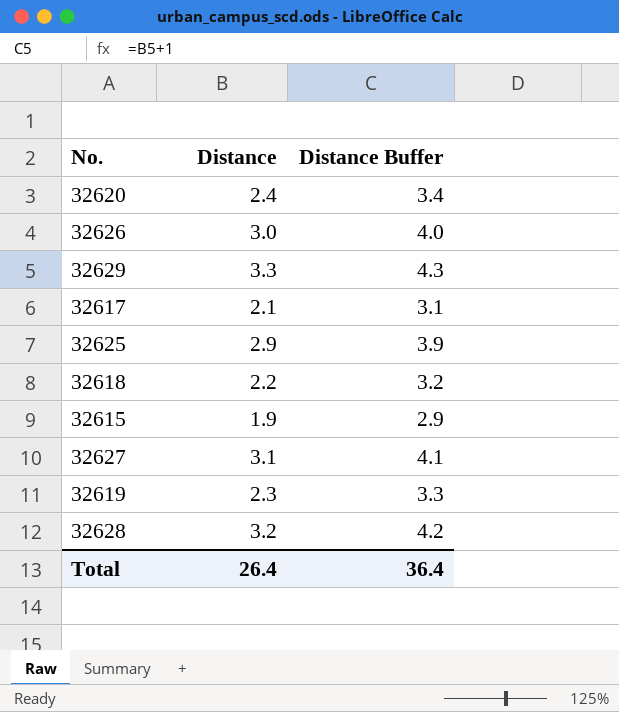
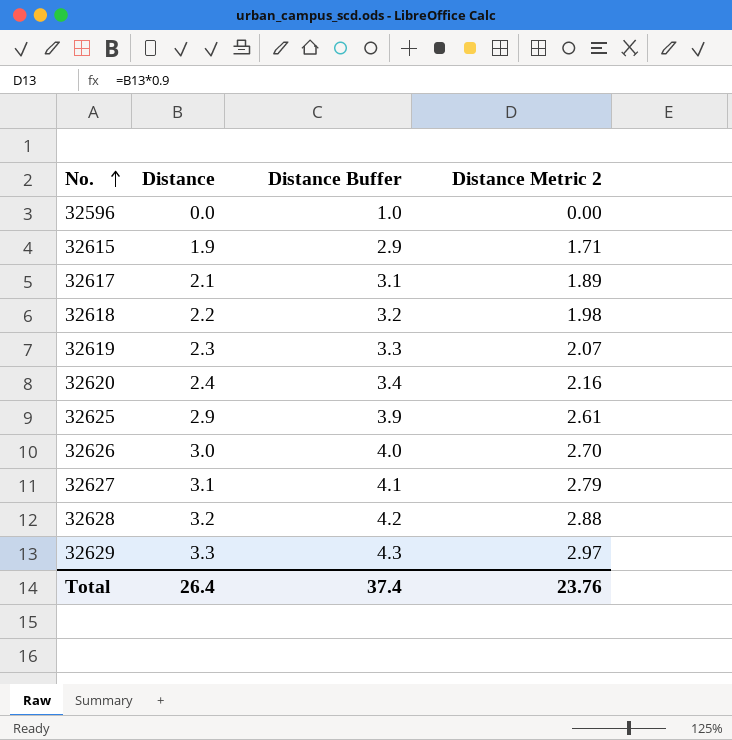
row order: none -> No. ascending
column Distance Metric 2 | formula: none -> [Distance] * 0.9
row 32596: none -> 0.0 | 1.0 | 0.00
Total | Distance Buffer: 36.4 -> 37.4

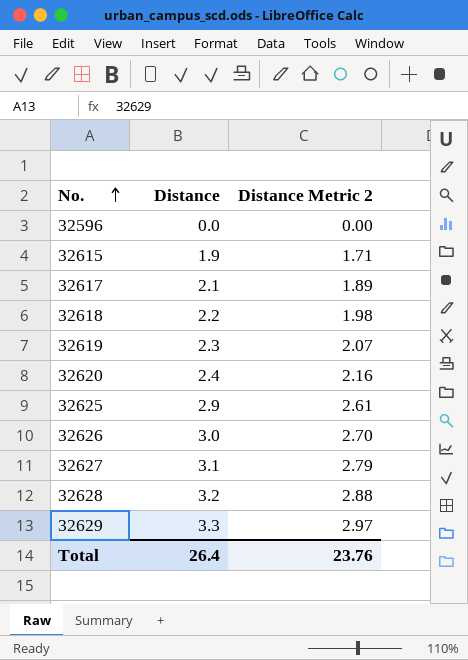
column Distance Buffer | formula: [Distance] + 1 -> none

